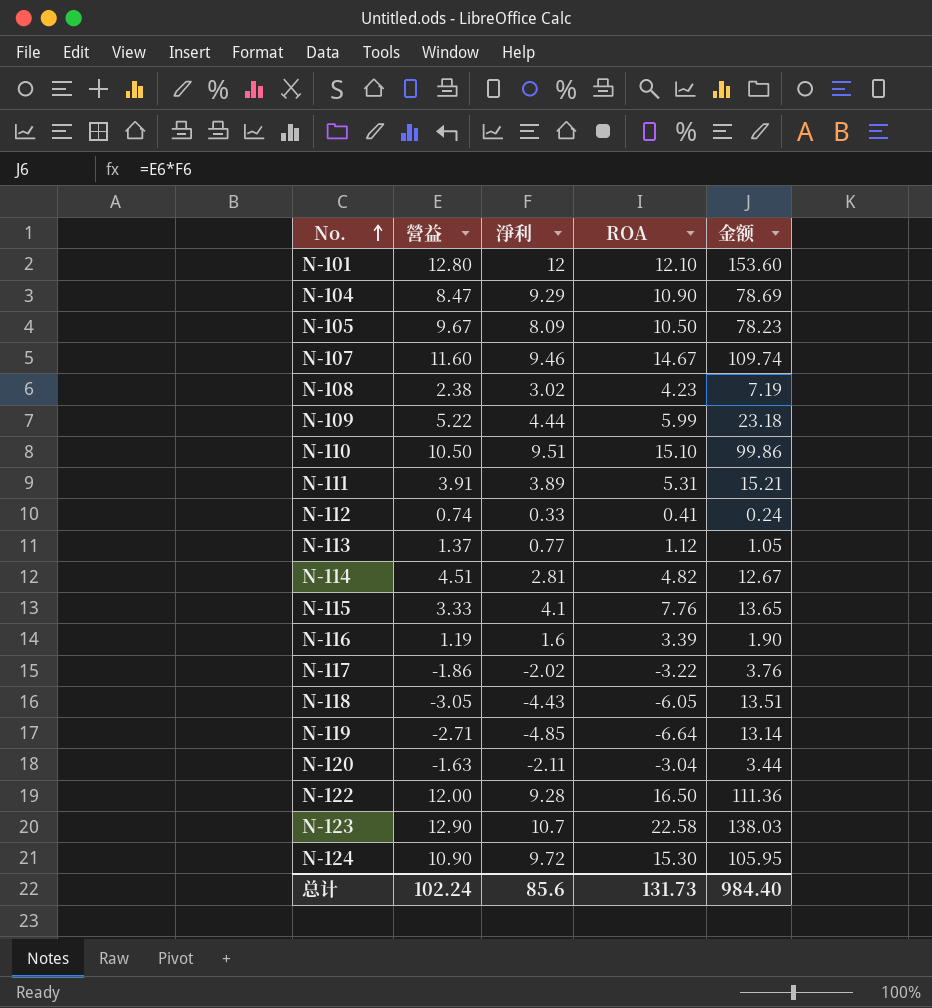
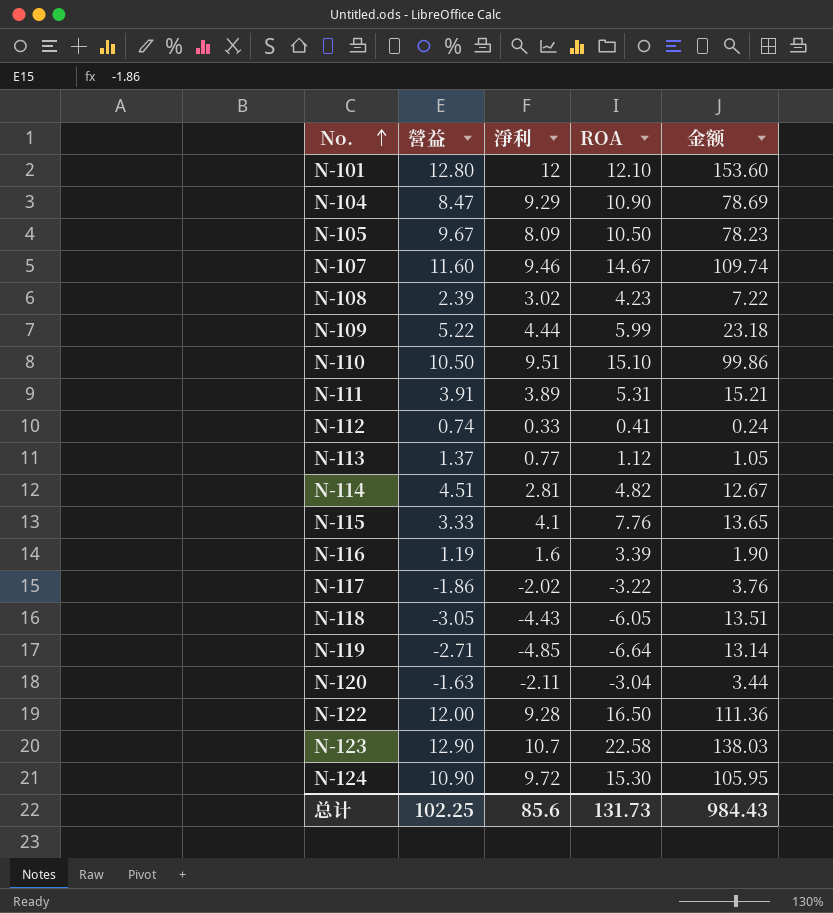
N-108 | 營益: 2.38 -> 2.39
N-108 | 金额: 7.19 -> 7.22
总计 | 營益: 102.24 -> 102.25
总计 | 金额: 984.40 -> 984.43

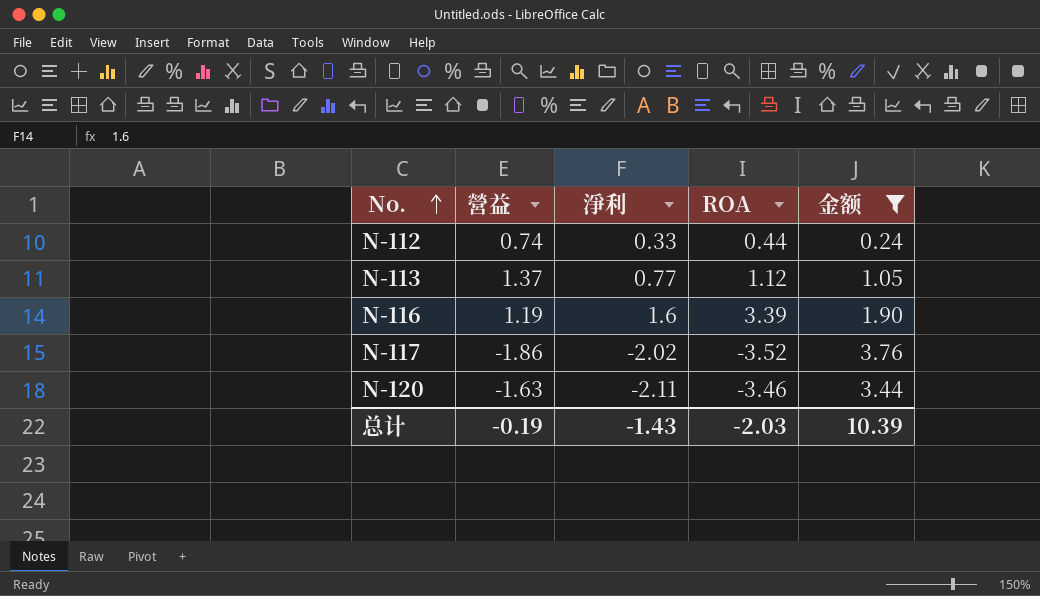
filter: none -> 金额 <= 3.76
N-112 | ROA: 0.41 -> 0.44
N-117 | ROA: -3.22 -> -3.52
N-120 | ROA: -3.04 -> -3.46
总计 | 營益: 102.25 -> -0.19
总计 | 淨利: 85.6 -> -1.43
总计 | ROA: 131.73 -> -2.03
总计 | 金额: 984.43 -> 10.39

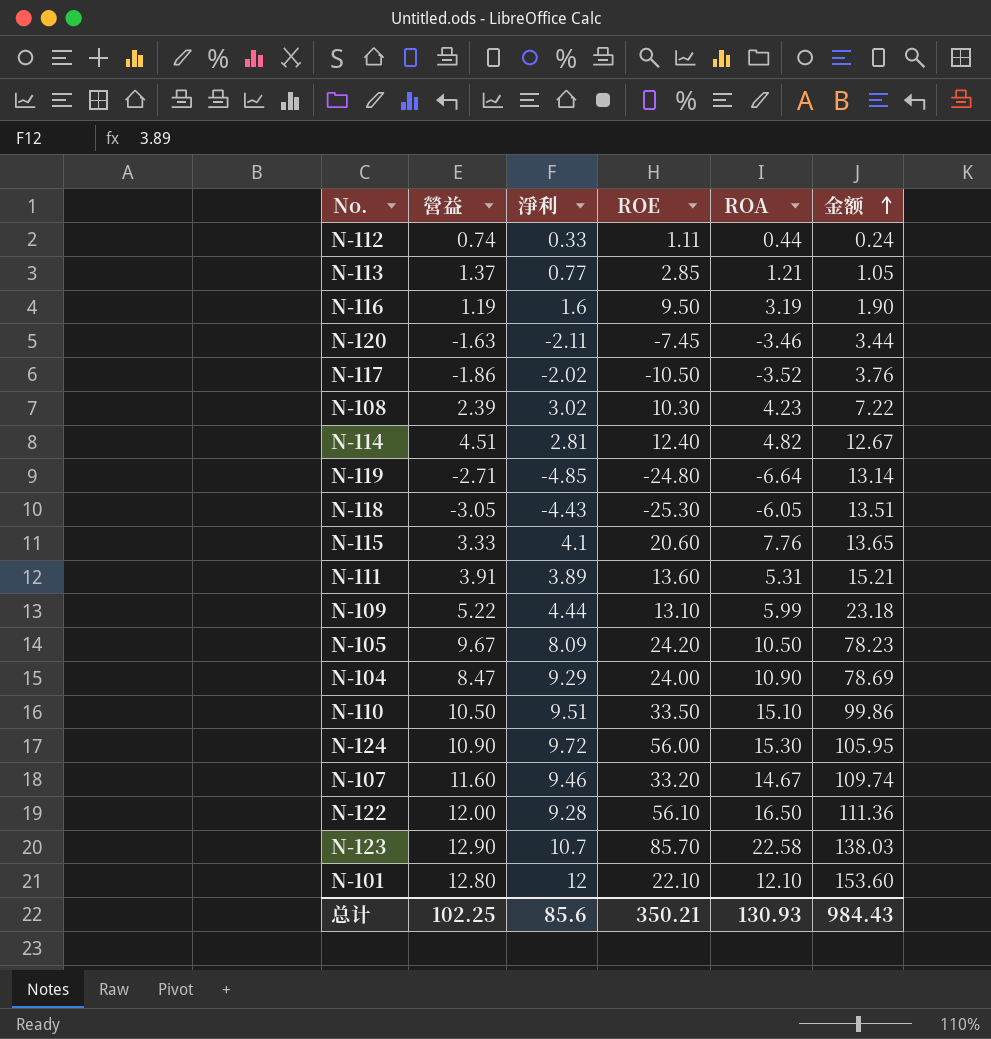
filter: 金额 <= 3.76 -> none
row order: No. ascending -> 金额 ascending
column ROE | position: none -> 4
N-113 | ROA: 1.12 -> 1.21
N-116 | ROA: 3.39 -> 3.19
总计 | 營益: -0.19 -> 102.25
总计 | 淨利: -1.43 -> 85.6
总计 | ROA: -2.03 -> 130.93
总计 | 金额: 10.39 -> 984.43

